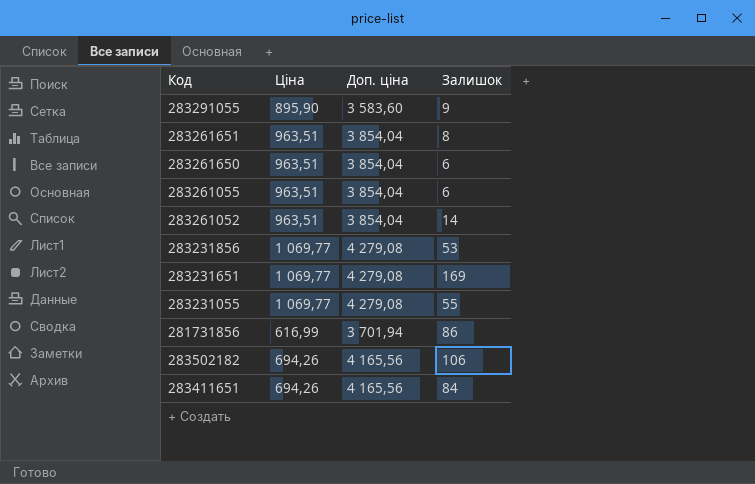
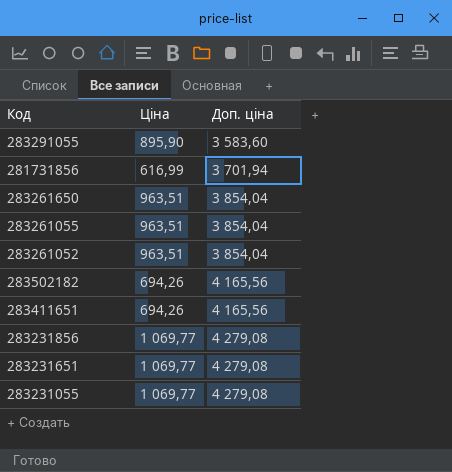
row order: none -> Доп. ціна ascending
column Залишок | position: 4 -> none
row 283261651: 963,51 | 3 854,04 | 8 -> none

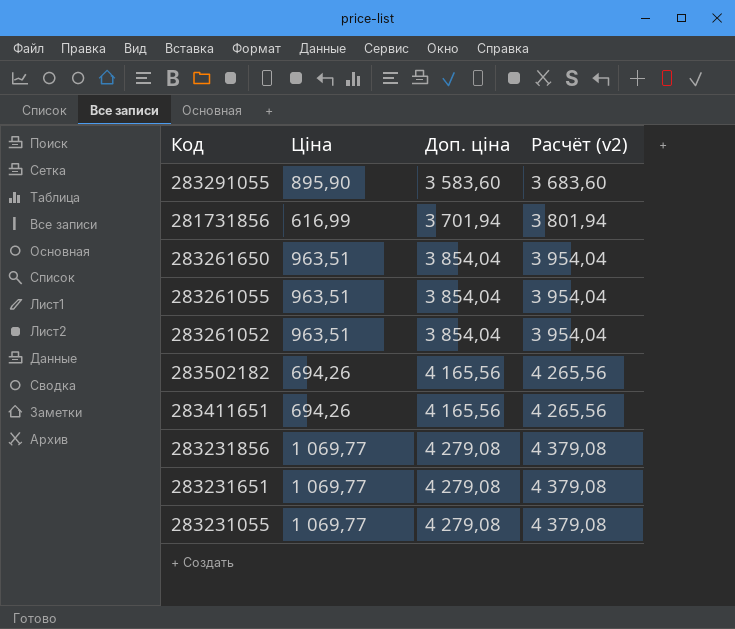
column Расчёт (v2) | formula: none -> [Доп. ціна] + 100

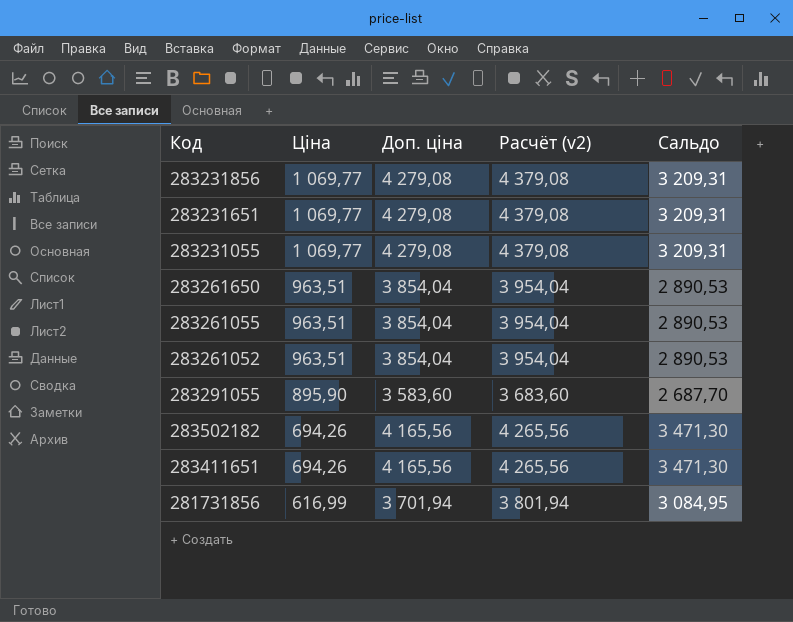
row order: Доп. ціна ascending -> Ціна descending
column Сальдо | formula: none -> [Доп. ціна] - [Ціна]

